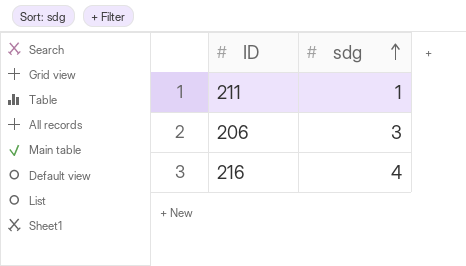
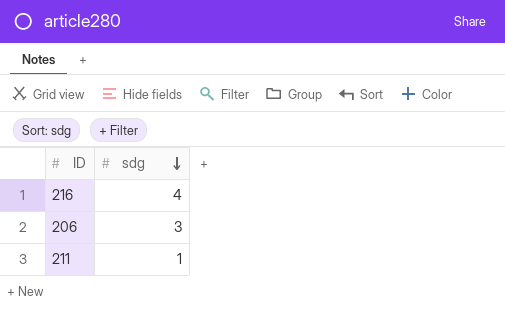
row order: sdg ascending -> sdg descending

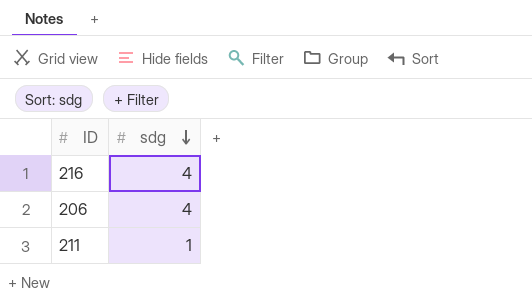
206 | sdg: 3 -> 4

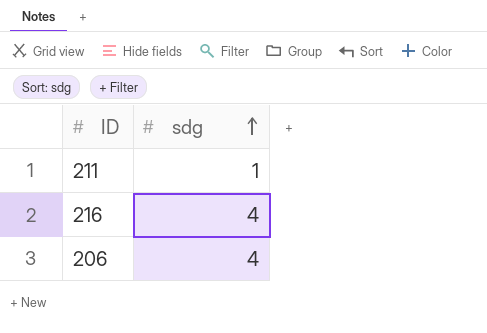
row order: sdg descending -> sdg ascending

